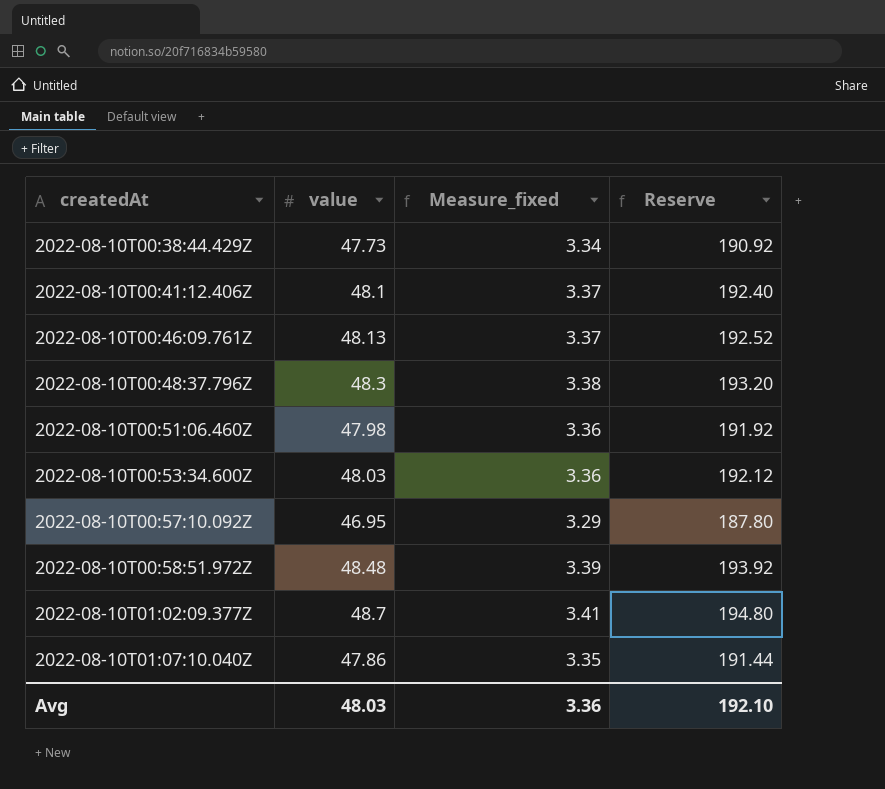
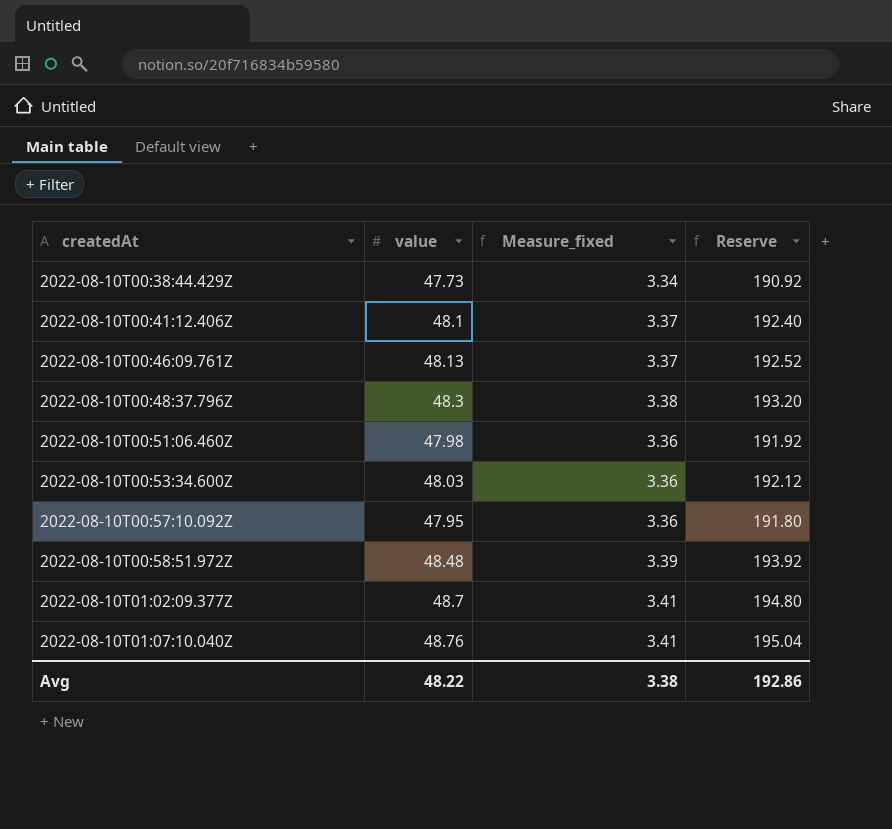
2022-08-10T00:57:10.092Z | value: 46.95 -> 47.95
2022-08-10T00:57:10.092Z | Measure_fixed: 3.29 -> 3.36
2022-08-10T00:57:10.092Z | Reserve: 187.80 -> 191.80
2022-08-10T01:07:10.040Z | value: 47.86 -> 48.76
2022-08-10T01:07:10.040Z | Measure_fixed: 3.35 -> 3.41
2022-08-10T01:07:10.040Z | Reserve: 191.44 -> 195.04
Avg | value: 48.03 -> 48.22
Avg | Measure_fixed: 3.36 -> 3.38
Avg | Reserve: 192.10 -> 192.86

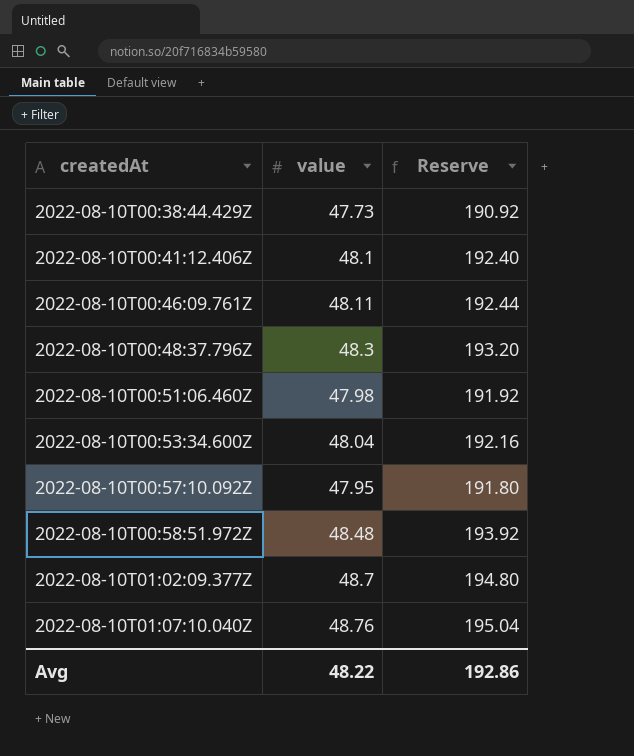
column Measure_fixed | formula: [value] * 0.07 -> none
2022-08-10T00:46:09.761Z | value: 48.13 -> 48.11
2022-08-10T00:46:09.761Z | Reserve: 192.52 -> 192.44
2022-08-10T00:53:34.600Z | value: 48.03 -> 48.04
2022-08-10T00:53:34.600Z | Reserve: 192.12 -> 192.16

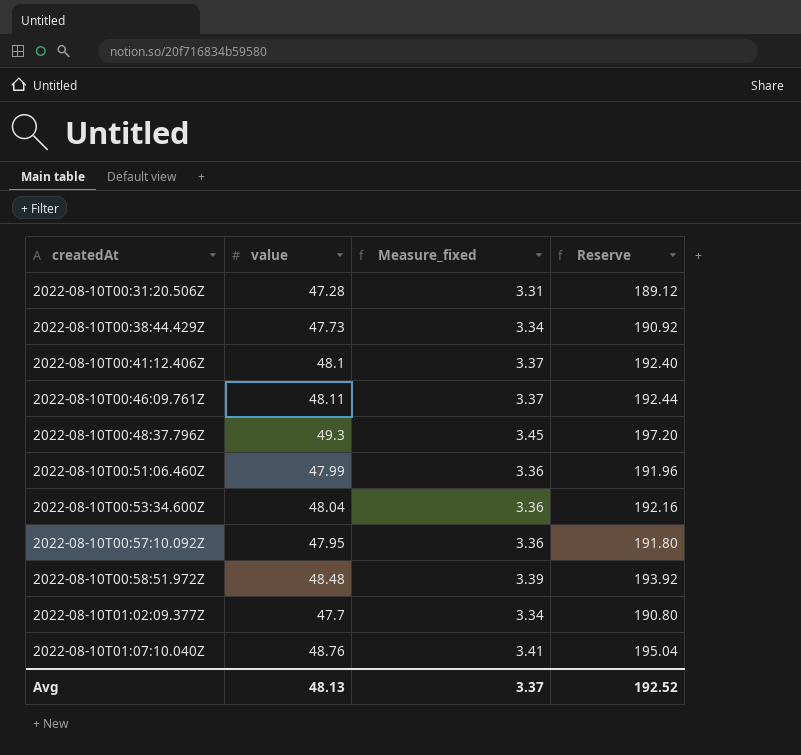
column Measure_fixed | formula: none -> [value] * 0.07
row 2022-08-10T00:31:20.506Z: none -> 47.28 | 3.31 | 189.12
2022-08-10T00:48:37.796Z | value: 48.3 -> 49.3
2022-08-10T00:48:37.796Z | Reserve: 193.20 -> 197.20
2022-08-10T00:51:06.460Z | value: 47.98 -> 47.99
2022-08-10T00:51:06.460Z | Reserve: 191.92 -> 191.96
2022-08-10T01:02:09.377Z | value: 48.7 -> 47.7
2022-08-10T01:02:09.377Z | Reserve: 194.80 -> 190.80
Avg | value: 48.22 -> 48.13
Avg | Reserve: 192.86 -> 192.52

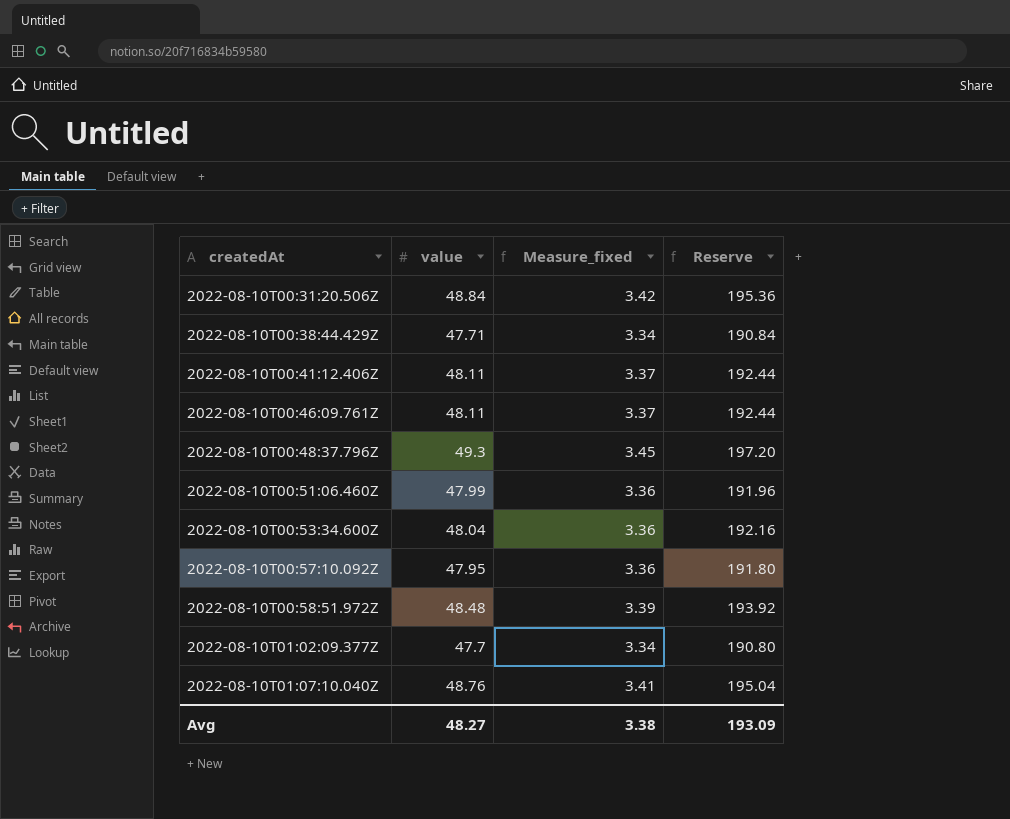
2022-08-10T00:31:20.506Z | value: 47.28 -> 48.84
2022-08-10T00:31:20.506Z | Measure_fixed: 3.31 -> 3.42
2022-08-10T00:31:20.506Z | Reserve: 189.12 -> 195.36
2022-08-10T00:38:44.429Z | value: 47.73 -> 47.71
2022-08-10T00:38:44.429Z | Reserve: 190.92 -> 190.84
2022-08-10T00:41:12.406Z | value: 48.1 -> 48.11
2022-08-10T00:41:12.406Z | Reserve: 192.40 -> 192.44
Avg | value: 48.13 -> 48.27
Avg | Measure_fixed: 3.37 -> 3.38
Avg | Reserve: 192.52 -> 193.09

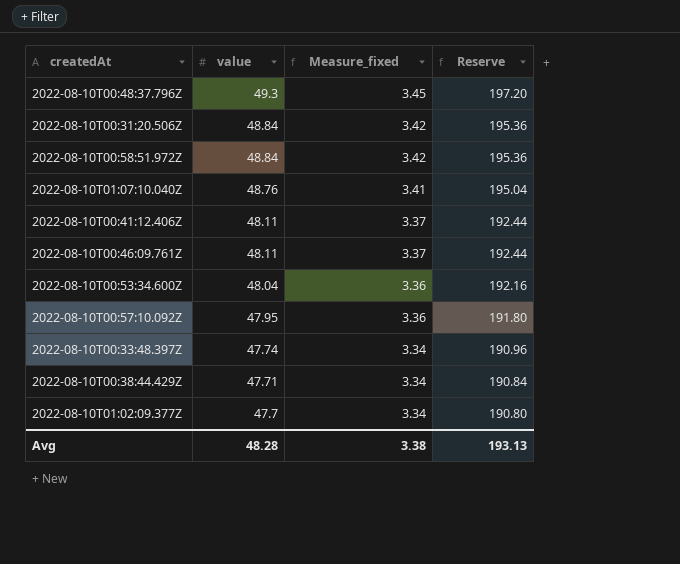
row order: createdAt ascending -> value descending
row 2022-08-10T00:51:06.460Z: 47.99 | 3.36 | 191.96 -> none
2022-08-10T00:58:51.972Z | value: 48.48 -> 48.84
2022-08-10T00:58:51.972Z | Measure_fixed: 3.39 -> 3.42
2022-08-10T00:58:51.972Z | Reserve: 193.92 -> 195.36
row 2022-08-10T00:33:48.397Z: none -> 47.74 | 3.34 | 190.96
Avg | value: 48.27 -> 48.28
Avg | Reserve: 193.09 -> 193.13

